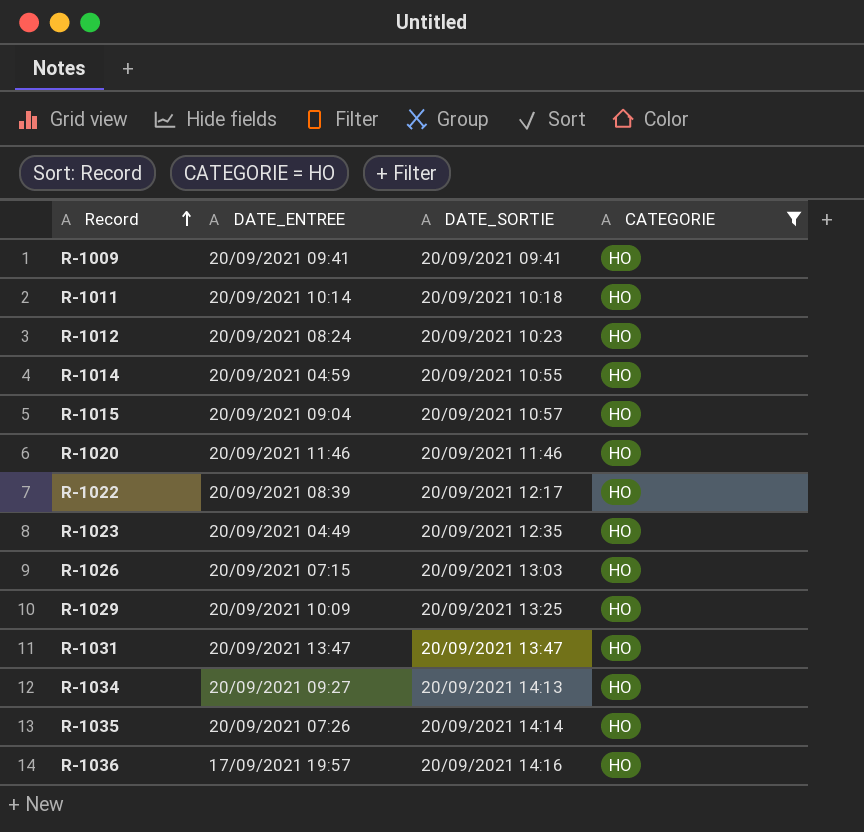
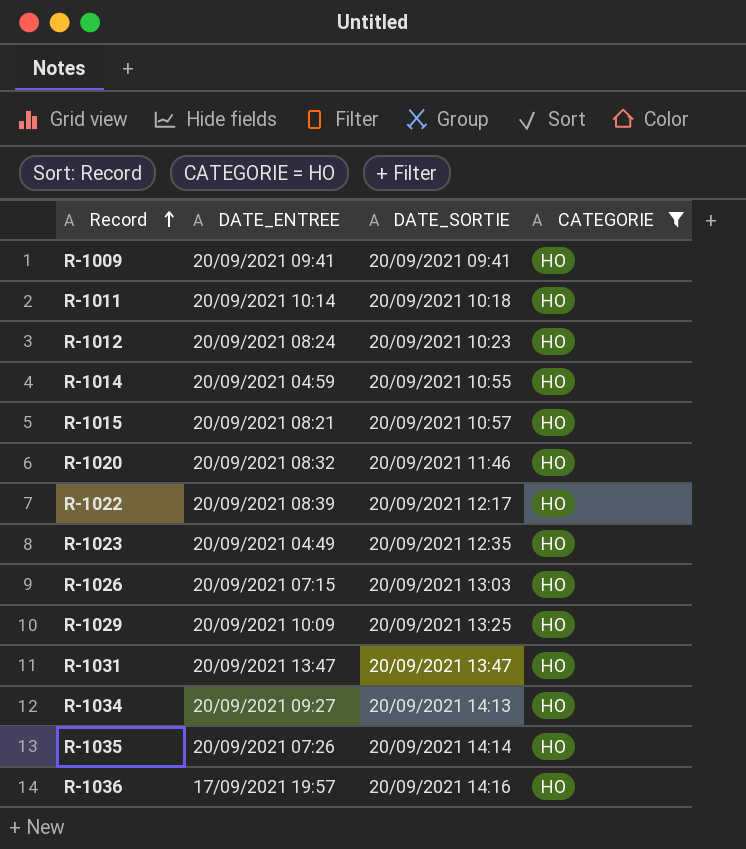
R-1015 | DATE_ENTREE: 20/09/2021 09:04 -> 20/09/2021 08:21
R-1020 | DATE_ENTREE: 20/09/2021 11:46 -> 20/09/2021 08:32

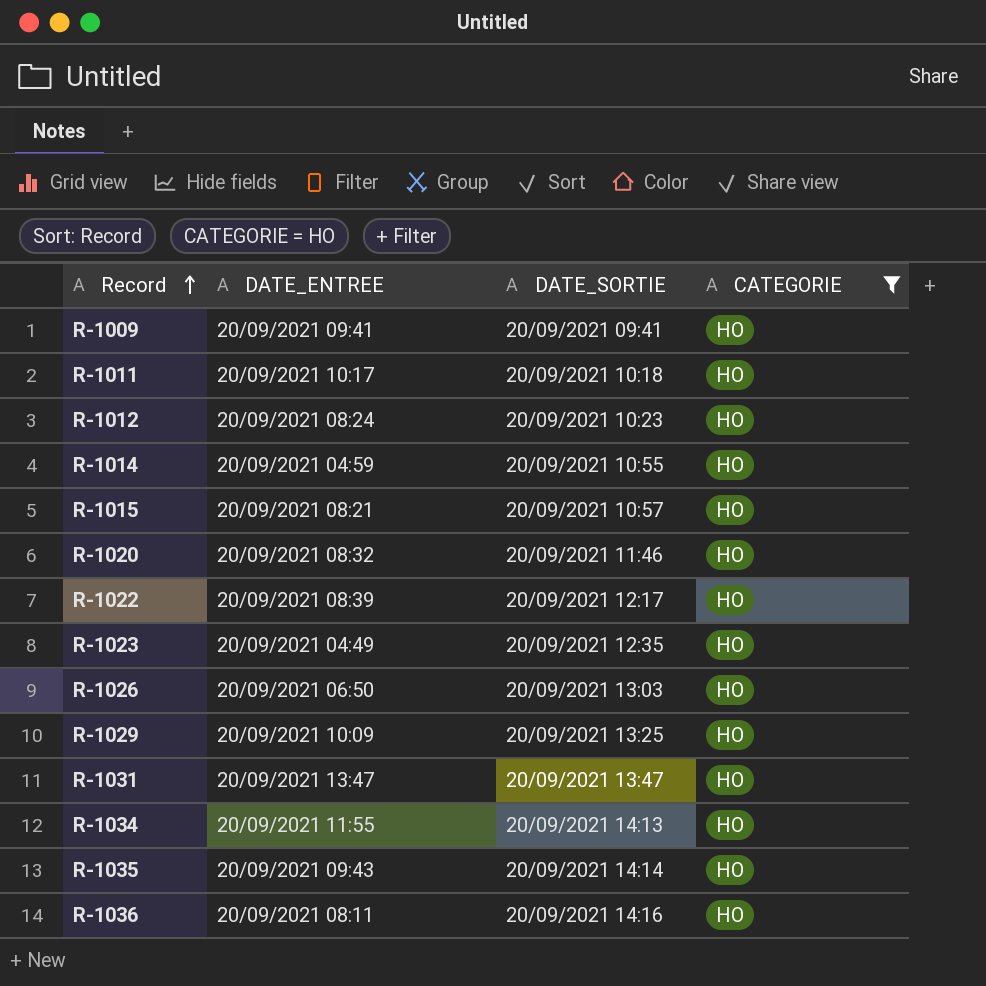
R-1011 | DATE_ENTREE: 20/09/2021 10:14 -> 20/09/2021 10:17
R-1026 | DATE_ENTREE: 20/09/2021 07:15 -> 20/09/2021 06:50
R-1034 | DATE_ENTREE: 20/09/2021 09:27 -> 20/09/2021 11:55
R-1035 | DATE_ENTREE: 20/09/2021 07:26 -> 20/09/2021 09:43
R-1036 | DATE_ENTREE: 17/09/2021 19:57 -> 20/09/2021 08:11

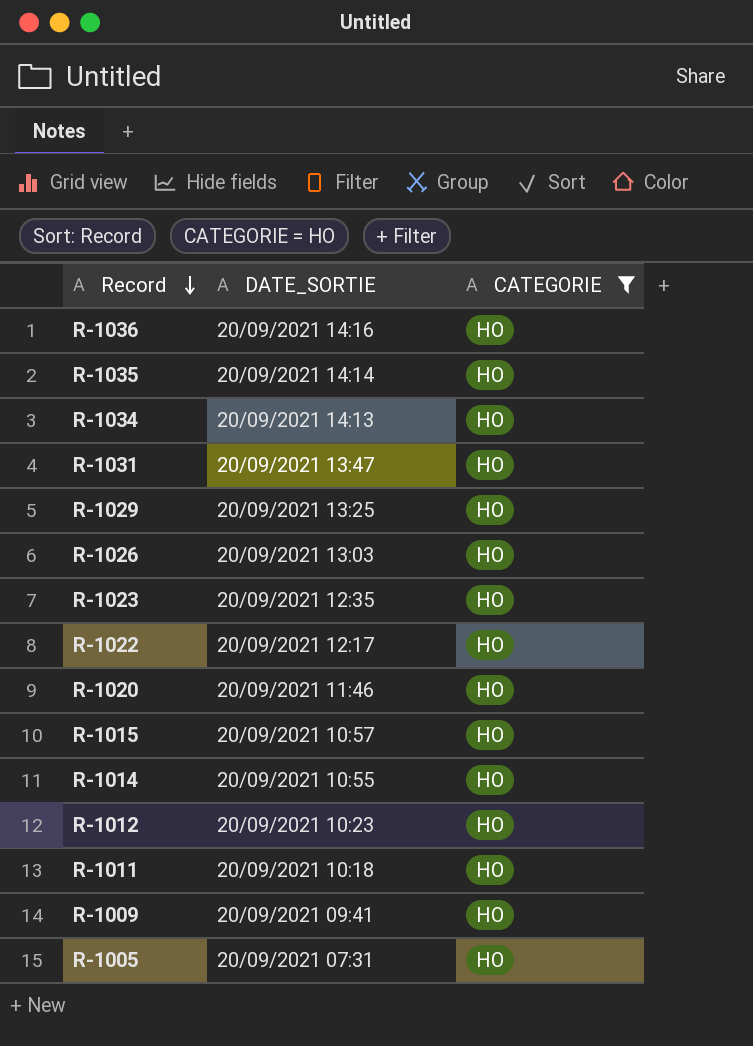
row order: Record ascending -> Record descending
column DATE_ENTREE | position: 2 -> none
row R-1005: none -> 20/09/2021 07:31 | HO

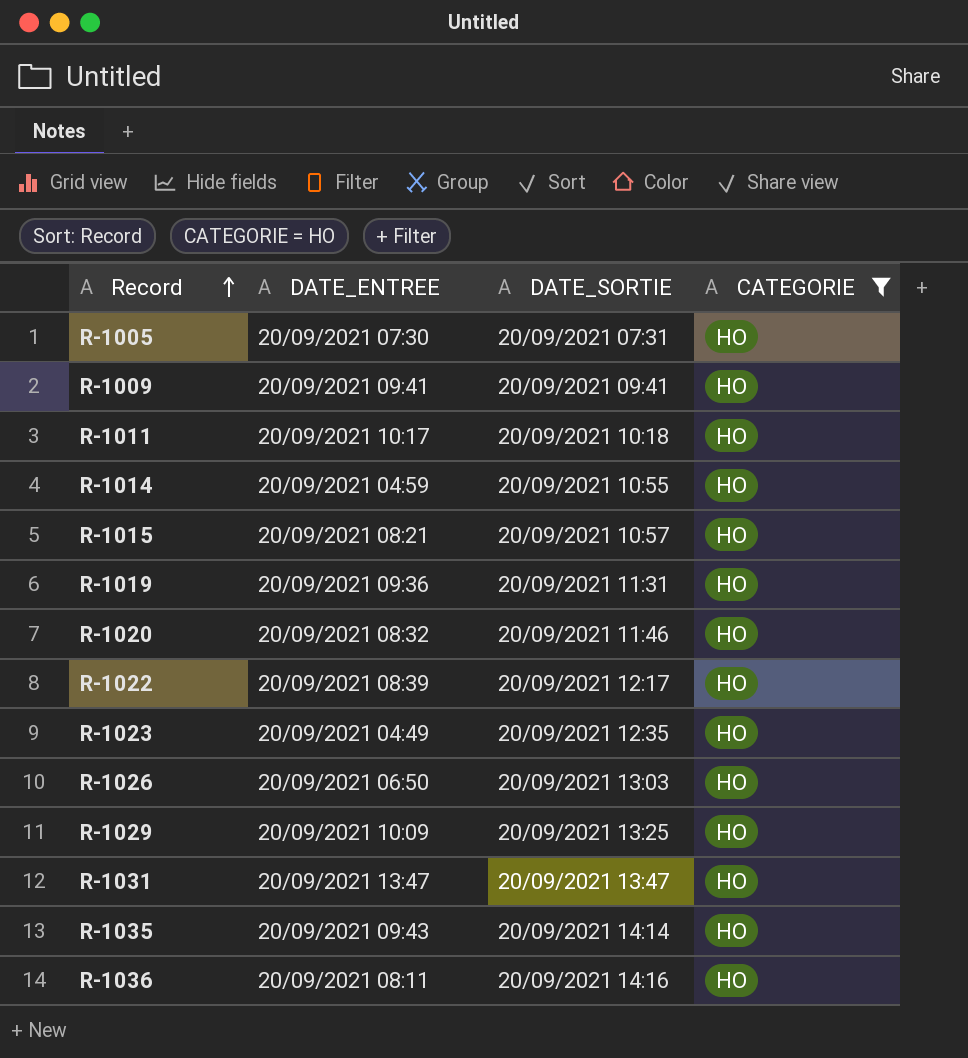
row order: Record descending -> Record ascending
column DATE_ENTREE | position: none -> 2
row R-1034: 20/09/2021 14:13 | HO -> none
row R-1012: 20/09/2021 10:23 | HO -> none
row R-1019: none -> 20/09/2021 09:36 | 20/09/2021 11:31 | HO

